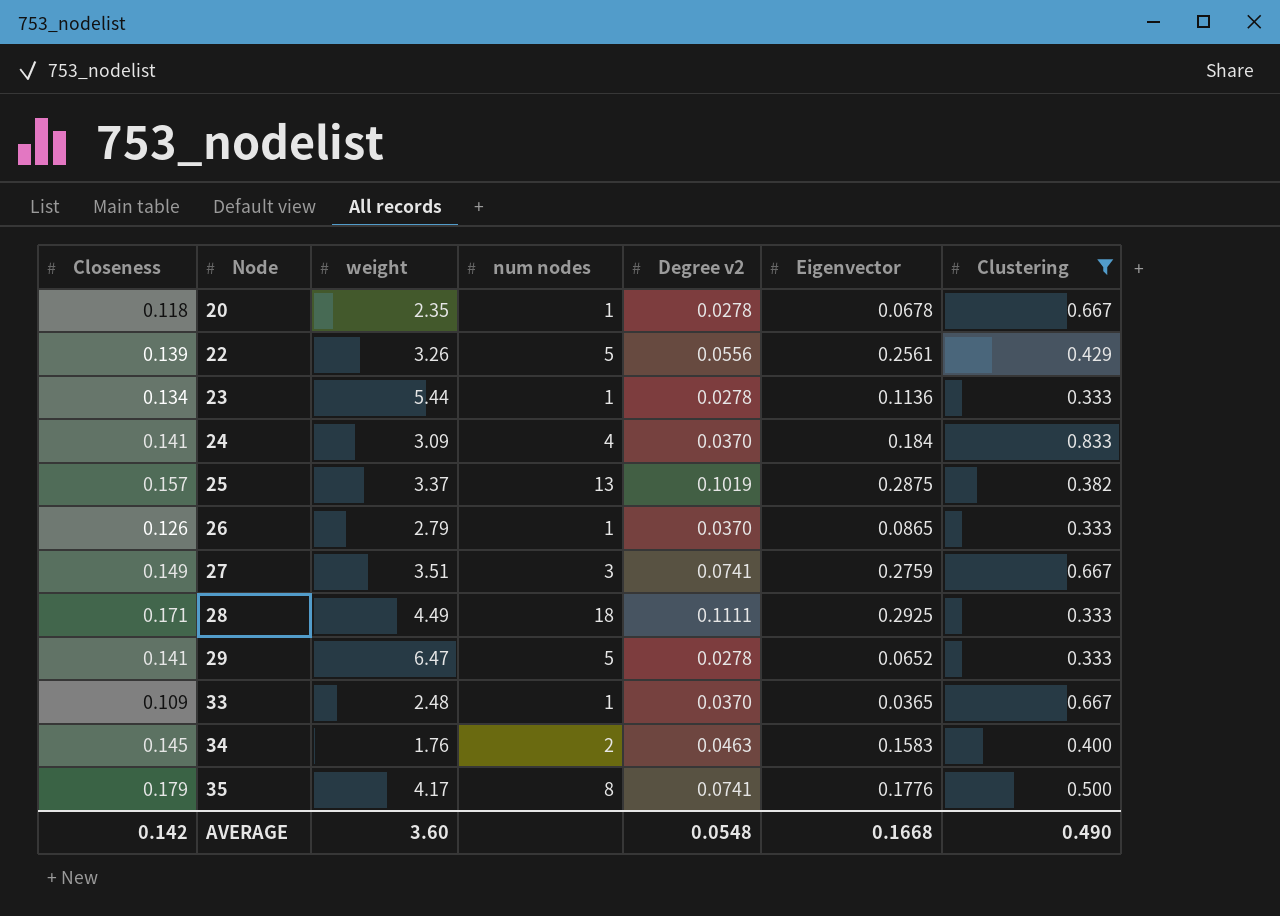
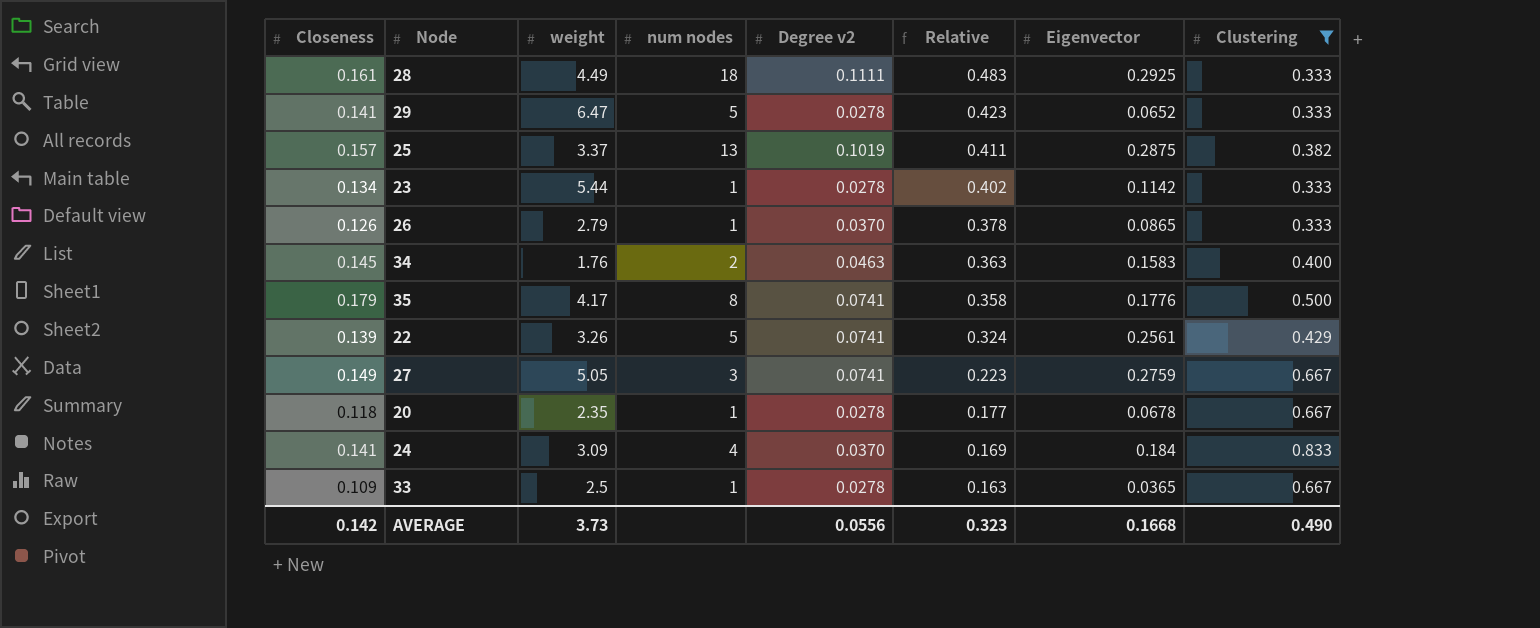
row order: Node ascending -> Relative descending
column Relative | formula: none -> [Closeness] / [Clustering]
28 | Closeness: 0.171 -> 0.161
23 | Eigenvector: 0.1136 -> 0.1142
22 | Degree v2: 0.0556 -> 0.0741
27 | weight: 3.51 -> 5.05
33 | weight: 2.48 -> 2.5
33 | Degree v2: 0.0370 -> 0.0278
AVERAGE | weight: 3.60 -> 3.73
AVERAGE | Degree v2: 0.0548 -> 0.0556

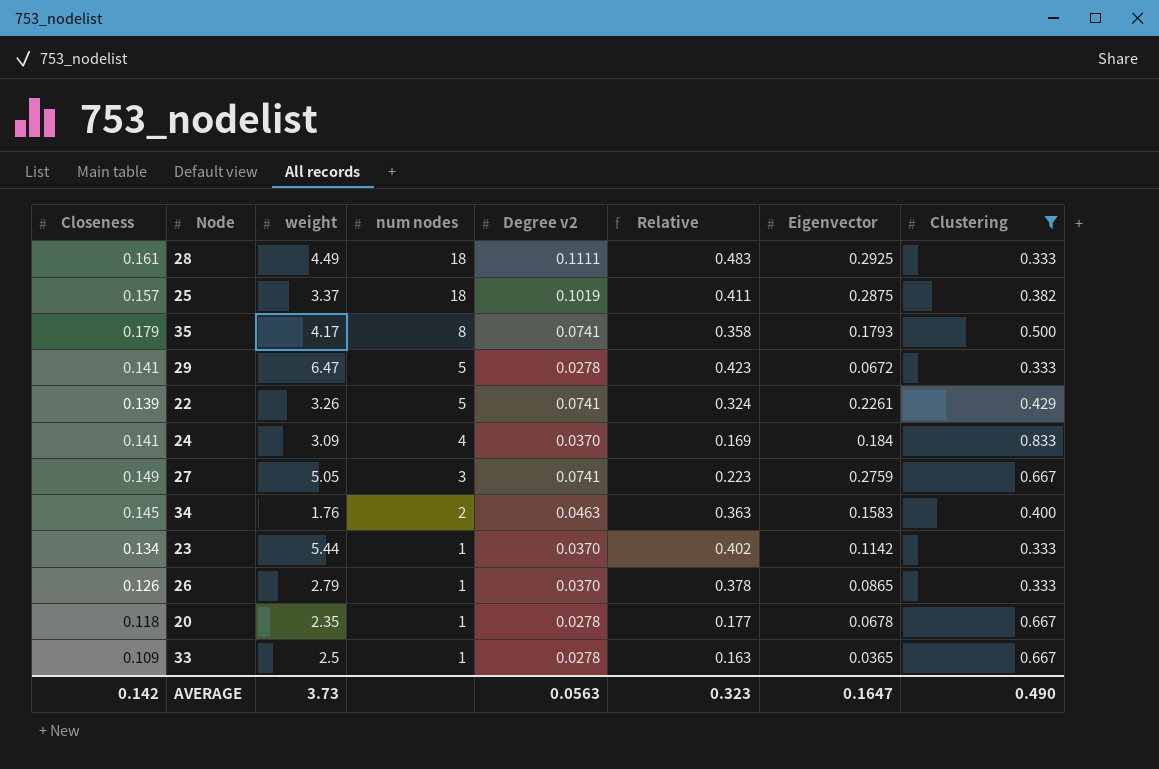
row order: Relative descending -> num nodes descending
25 | num nodes: 13 -> 18
35 | Eigenvector: 0.1776 -> 0.1793
29 | Eigenvector: 0.0652 -> 0.0672
22 | Eigenvector: 0.2561 -> 0.2261
23 | Degree v2: 0.0278 -> 0.0370
AVERAGE | Degree v2: 0.0556 -> 0.0563
AVERAGE | Eigenvector: 0.1668 -> 0.1647

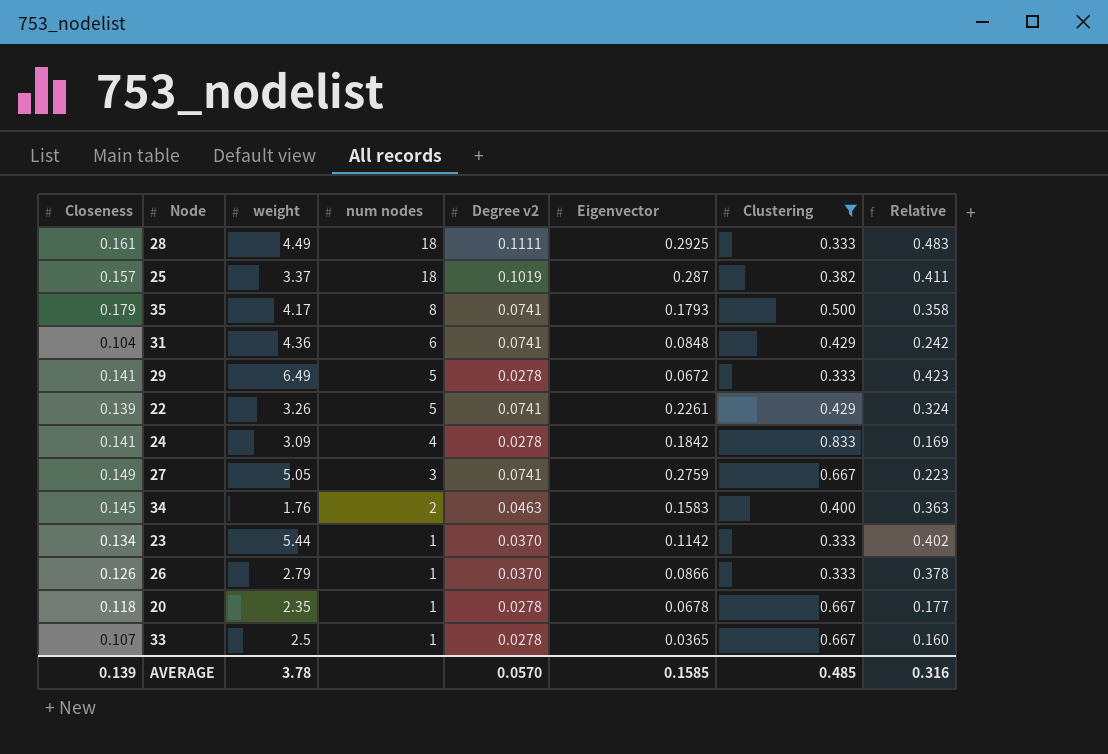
column Relative | position: 6 -> 8
25 | Eigenvector: 0.2875 -> 0.287
row 31: none -> 0.104 | 4.36 | 6 | 0.0741 | 0.0848 | 0.429 | 0.242
29 | weight: 6.47 -> 6.49
24 | Degree v2: 0.0370 -> 0.0278
24 | Eigenvector: 0.184 -> 0.1842
26 | Eigenvector: 0.0865 -> 0.0866
33 | Closeness: 0.109 -> 0.107
33 | Relative: 0.163 -> 0.160
AVERAGE | Closeness: 0.142 -> 0.139
AVERAGE | weight: 3.73 -> 3.78
AVERAGE | Degree v2: 0.0563 -> 0.0570
AVERAGE | Eigenvector: 0.1647 -> 0.1585
AVERAGE | Clustering: 0.490 -> 0.485
AVERAGE | Relative: 0.323 -> 0.316

